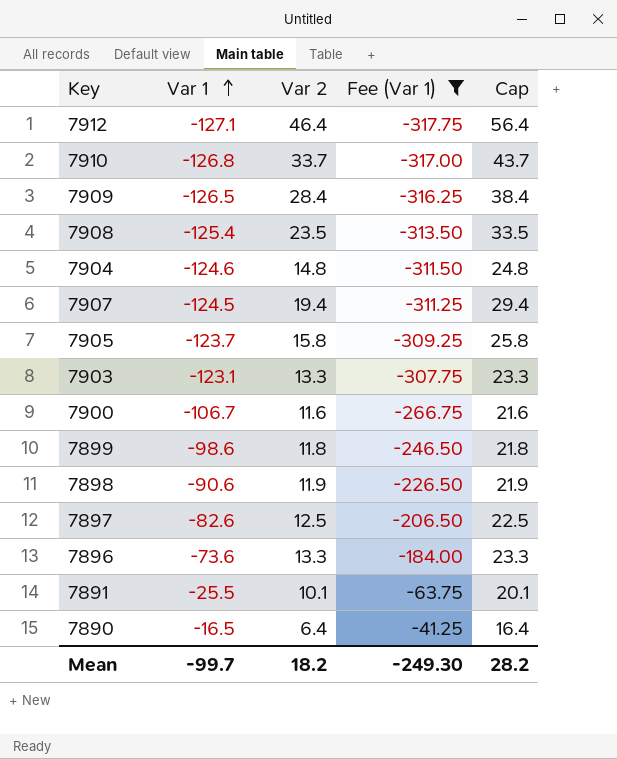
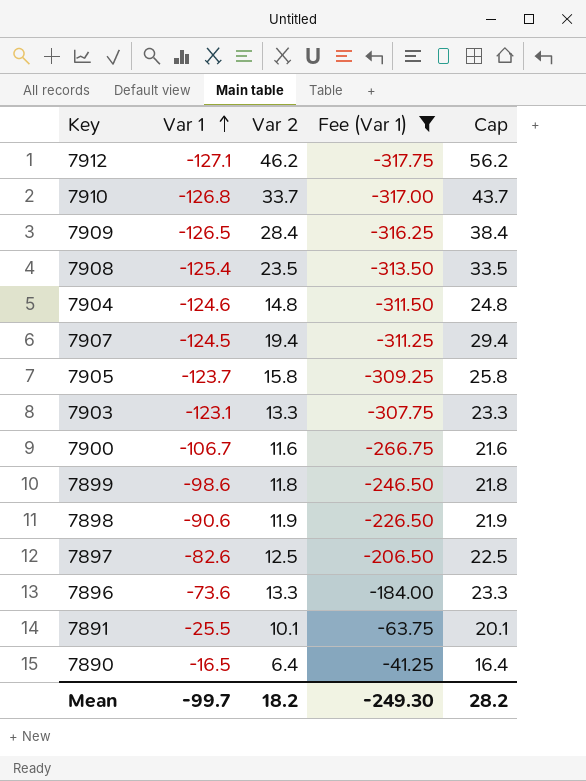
7912 | Var 2: 46.4 -> 46.2
7912 | Cap: 56.4 -> 56.2

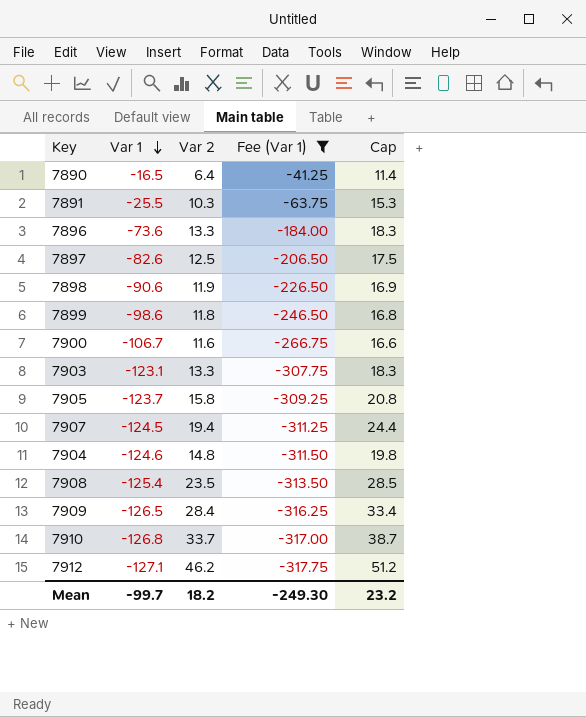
row order: Var 1 ascending -> Var 1 descending
column Cap | formula: [Var 2] + 10 -> [Var 2] + 5
7891 | Var 2: 10.1 -> 10.3
Mean | Cap: 28.2 -> 23.2

